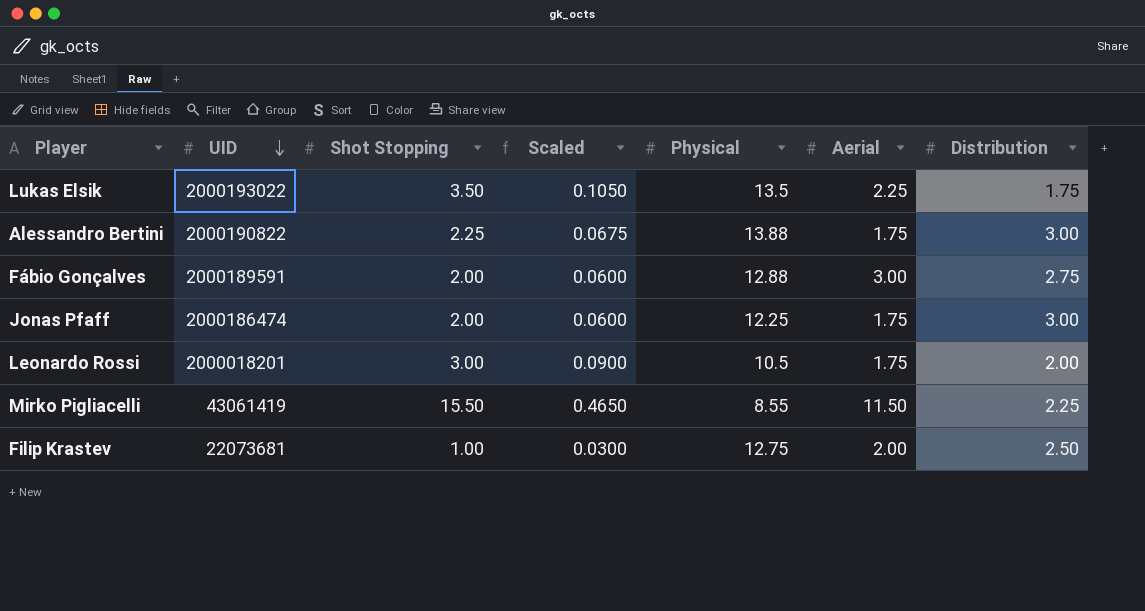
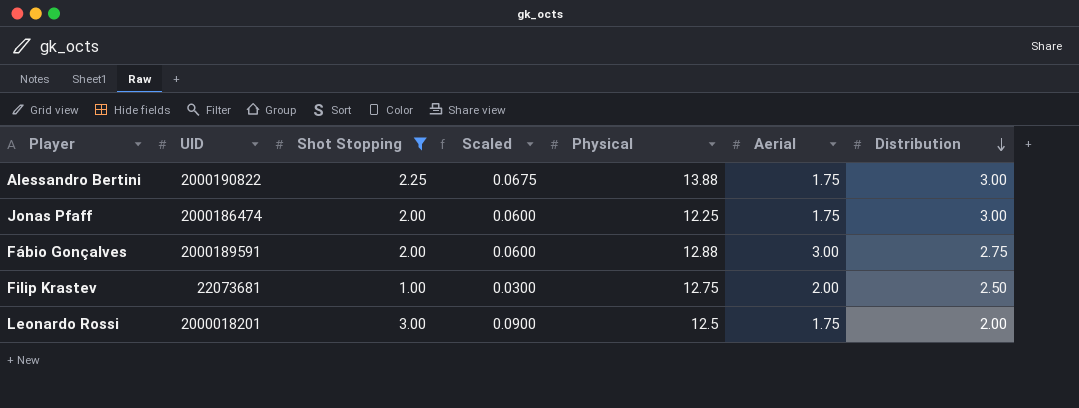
filter: none -> Shot Stopping <= 3.00
row order: UID descending -> Distribution descending
Leonardo Rossi | Physical: 10.5 -> 12.5

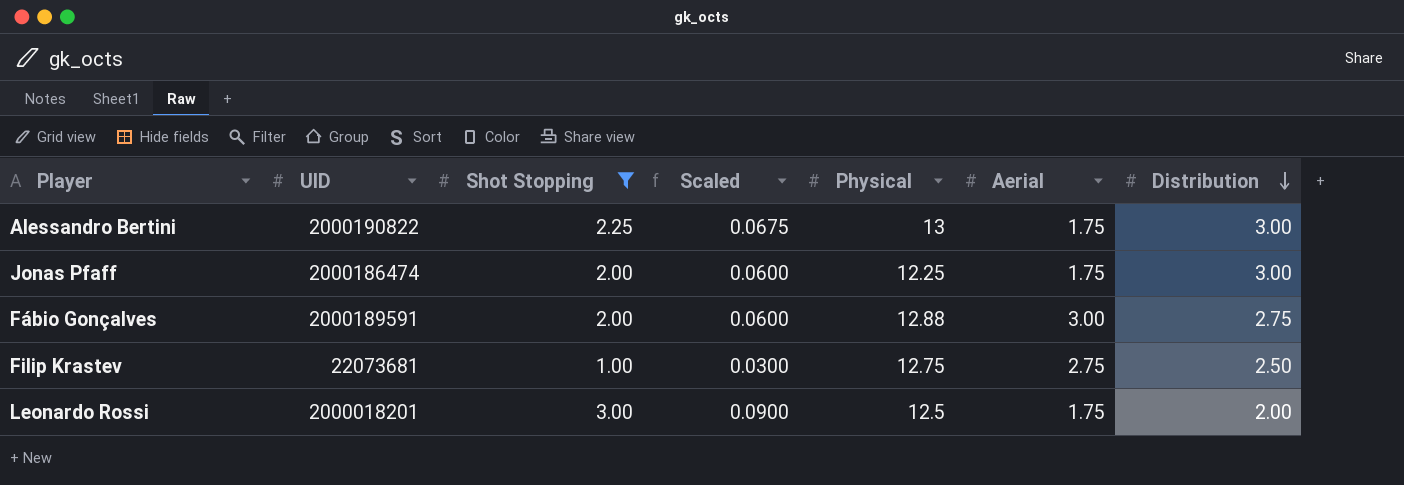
Alessandro Bertini | Physical: 13.88 -> 13
Filip Krastev | Aerial: 2.00 -> 2.75

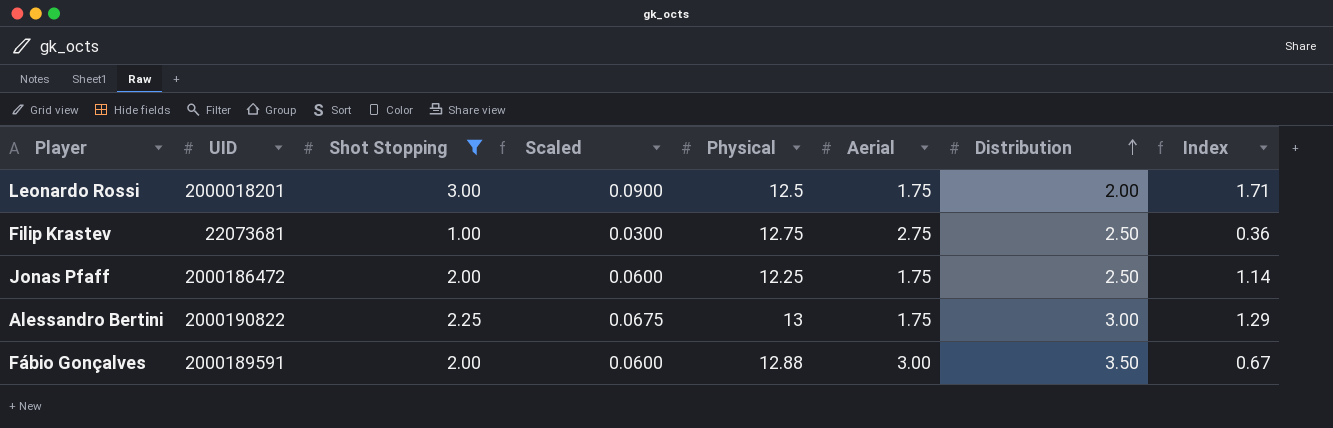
row order: Distribution descending -> Distribution ascending
column Index | formula: none -> [Shot Stopping] / [Aerial]
Jonas Pfaff | UID: 2000186474 -> 2000186472
Jonas Pfaff | Distribution: 3.00 -> 2.50
Fábio Gonçalves | Distribution: 2.75 -> 3.50

